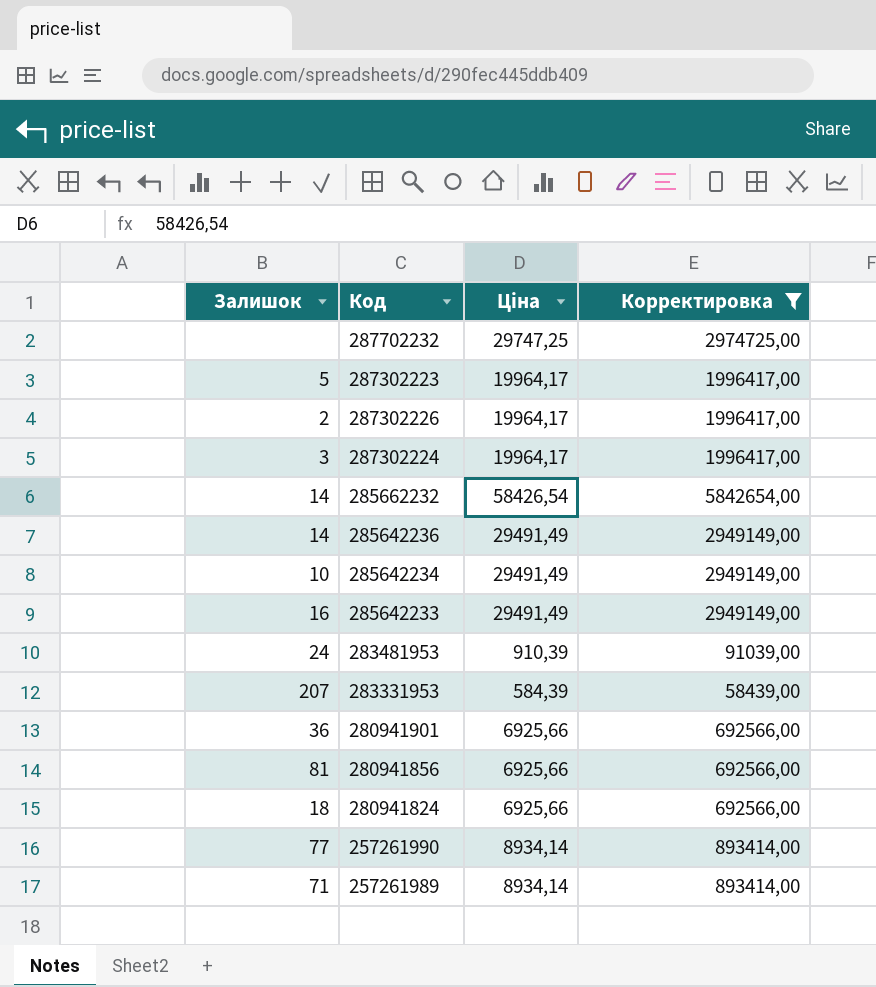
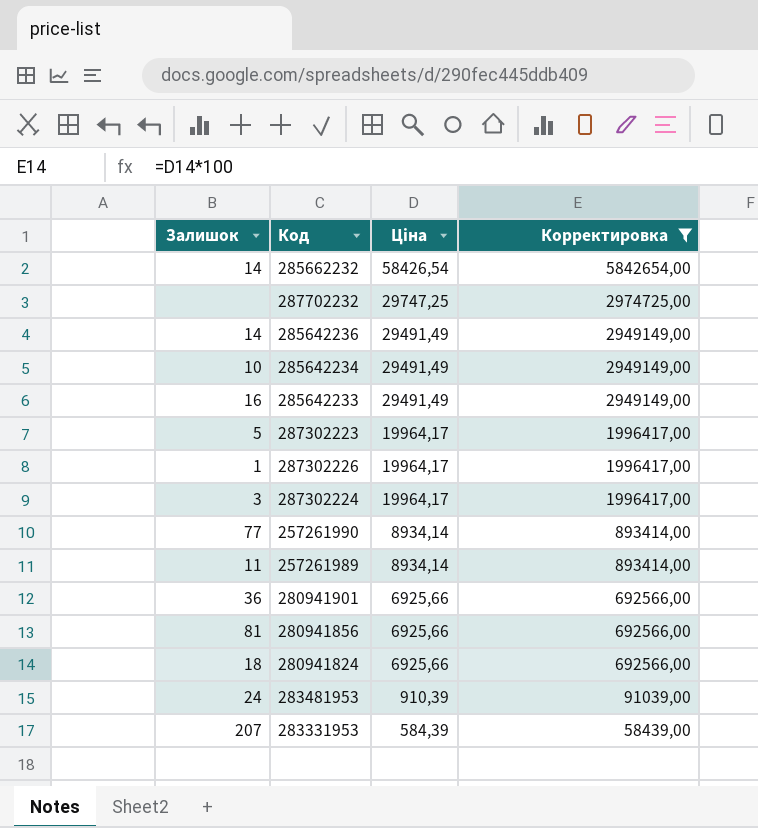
row order: none -> Ціна descending
287302226 | Залишок: 2 -> 1
257261989 | Залишок: 71 -> 11

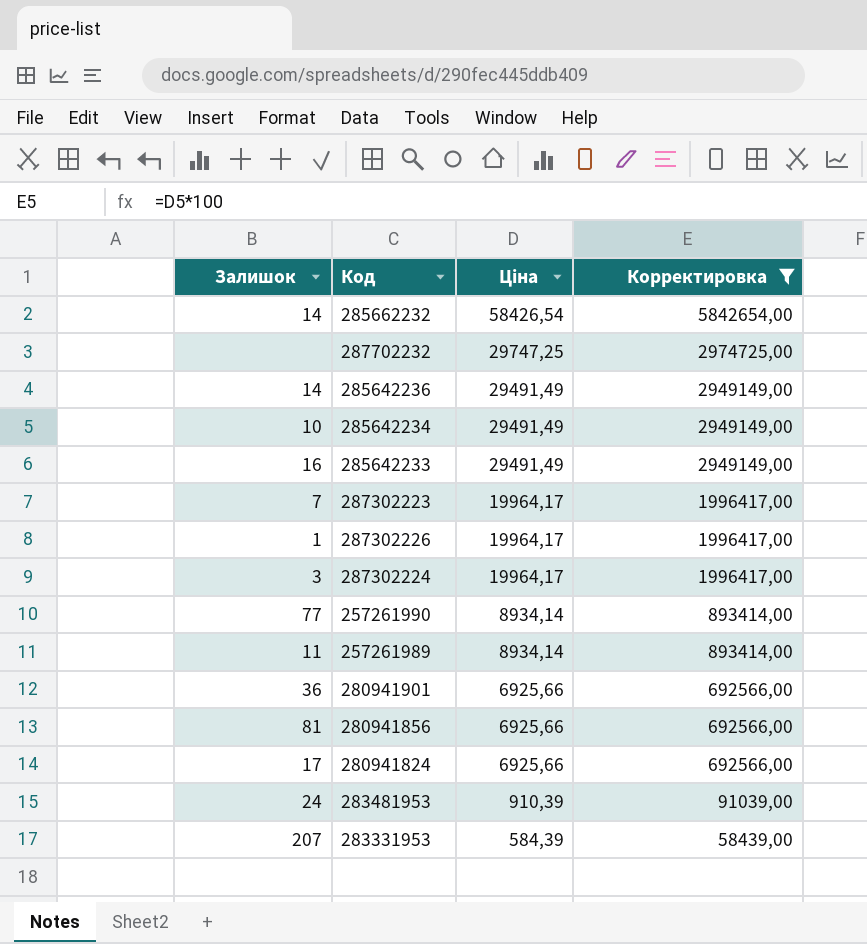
287302223 | Залишок: 5 -> 7
280941824 | Залишок: 18 -> 17

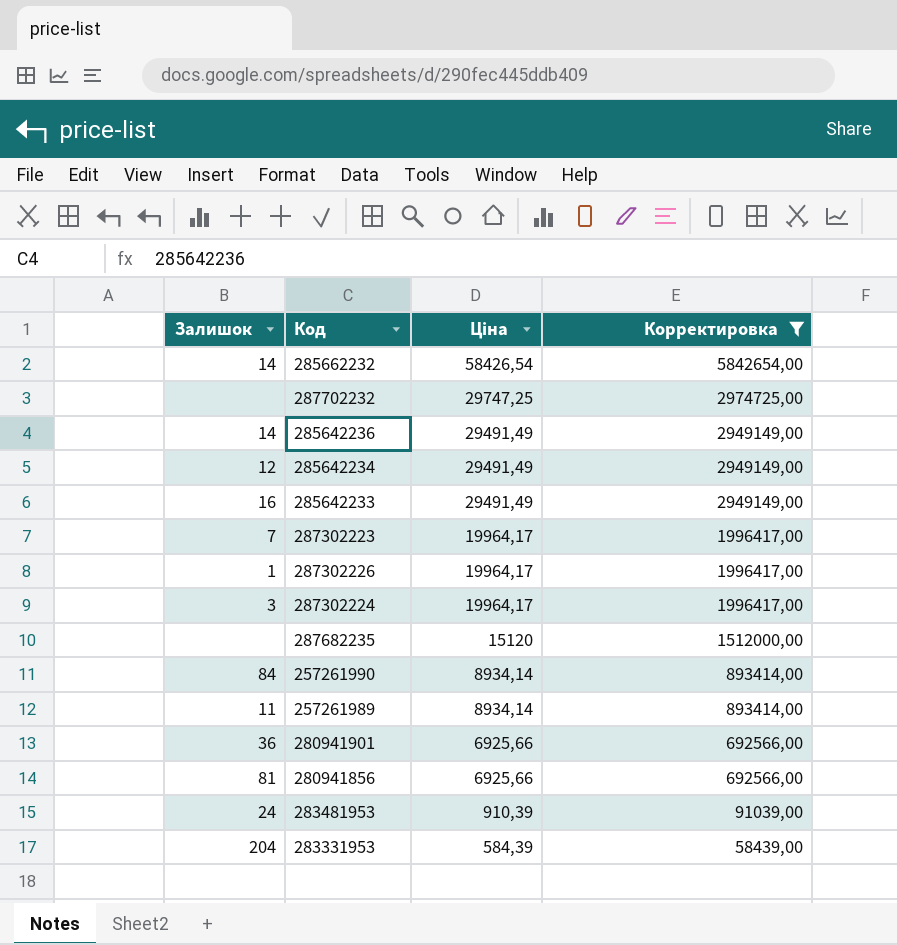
row 280941824: 17 | 6925,66 | 692566,00 -> none
285642234 | Залишок: 10 -> 12
row 287682235: none -> none | 15120 | 1512000,00
257261990 | Залишок: 77 -> 84
283331953 | Залишок: 207 -> 204

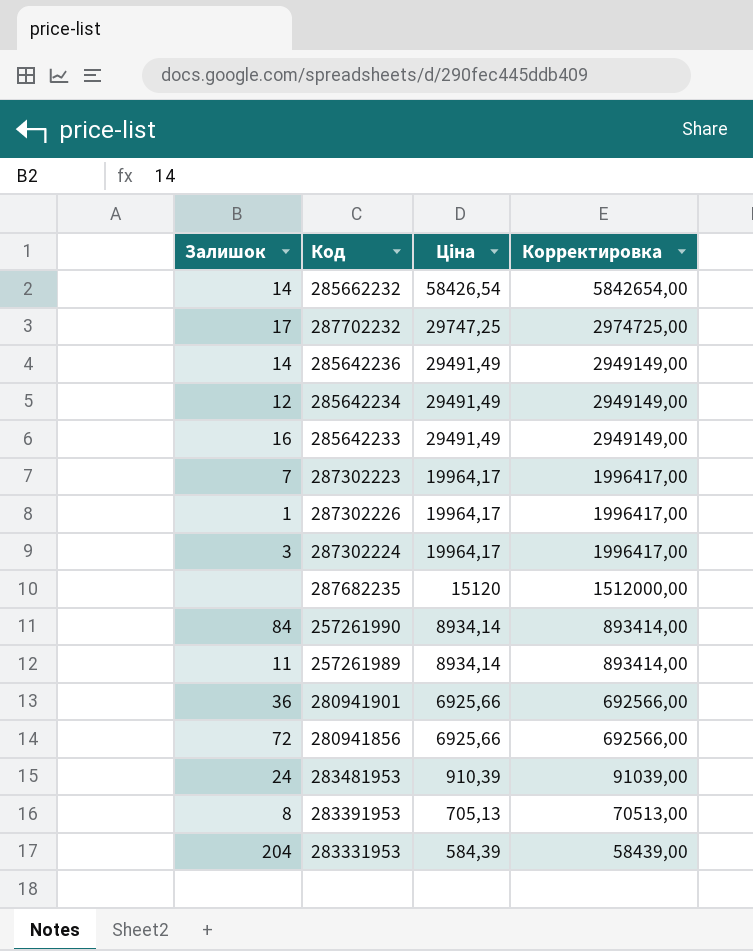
filter: Корректировка != 70513,00 -> none
287702232 | Залишок: none -> 17
280941856 | Залишок: 81 -> 72

